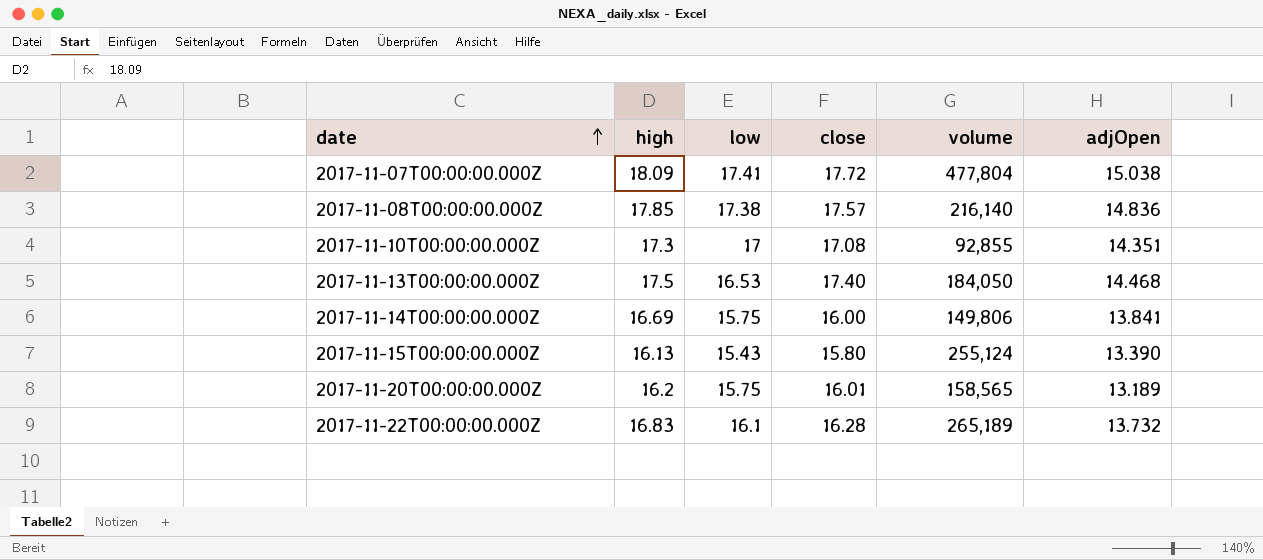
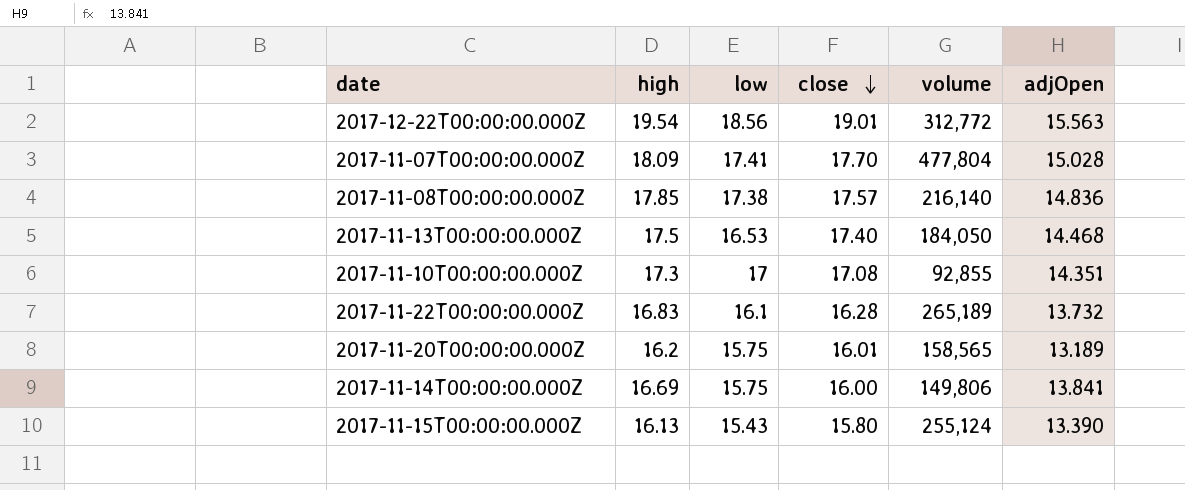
row order: date ascending -> close descending
row 2017-12-22T00:00:00.000Z: none -> 19.54 | 18.56 | 19.01 | 312,772 | 15.563
2017-11-07T00:00:00.000Z | close: 17.72 -> 17.70
2017-11-07T00:00:00.000Z | adjOpen: 15.038 -> 15.028

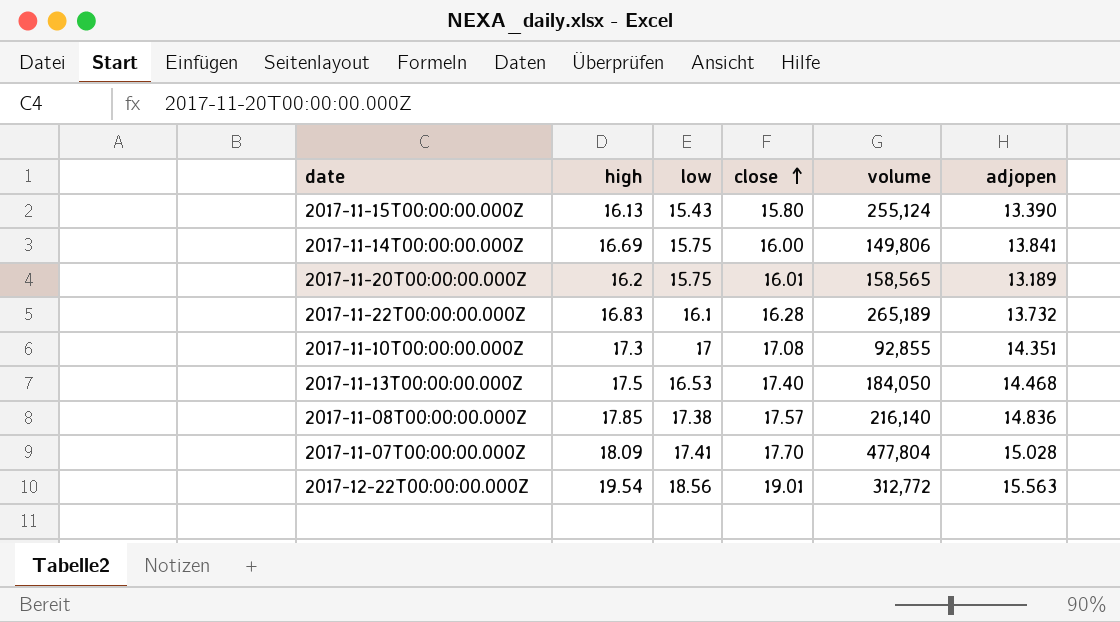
row order: close descending -> close ascending
column name: adjOpen -> adjopen

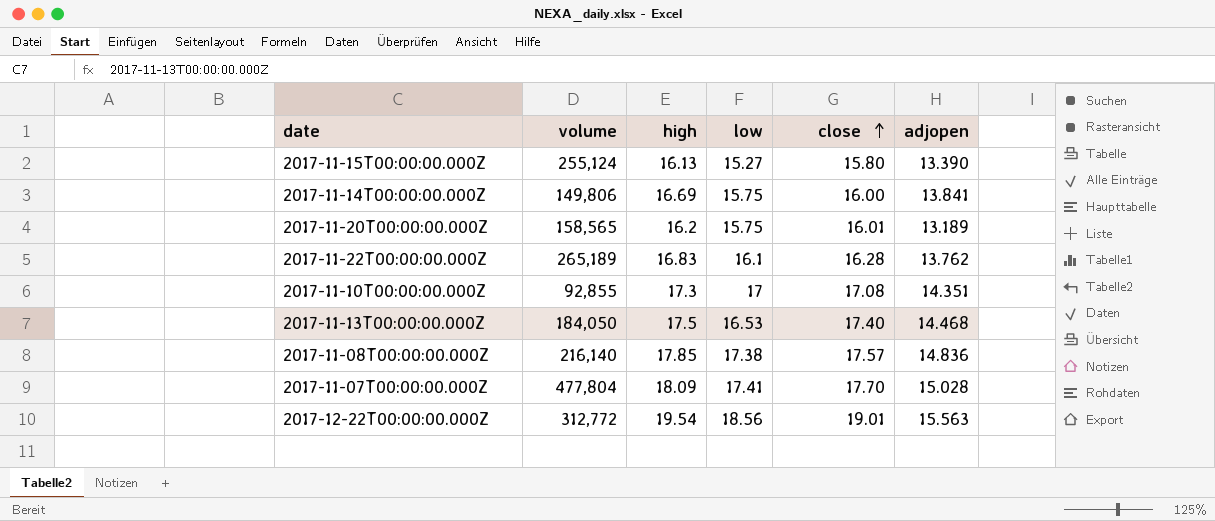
column volume | position: 5 -> 2
2017-11-15T00:00:00.000Z | low: 15.43 -> 15.27
2017-11-22T00:00:00.000Z | adjopen: 13.732 -> 13.762

